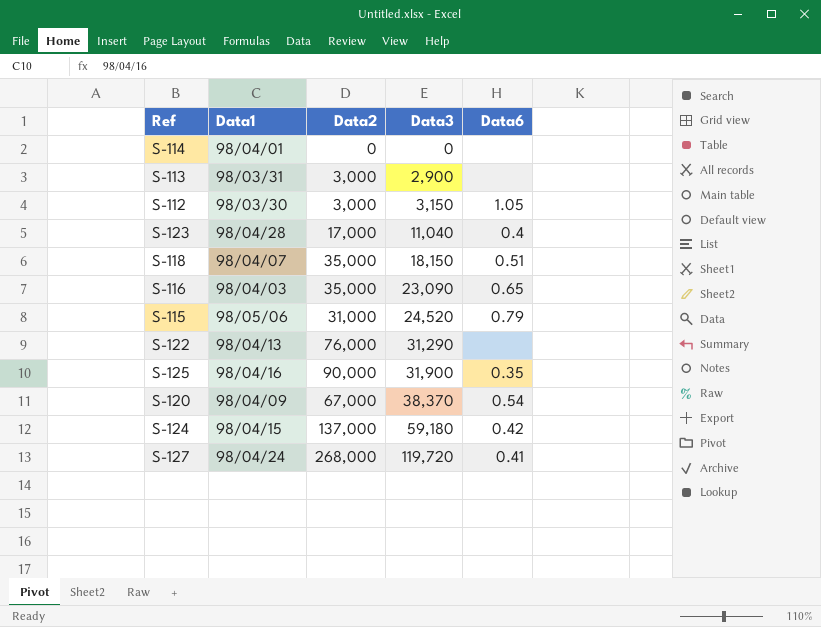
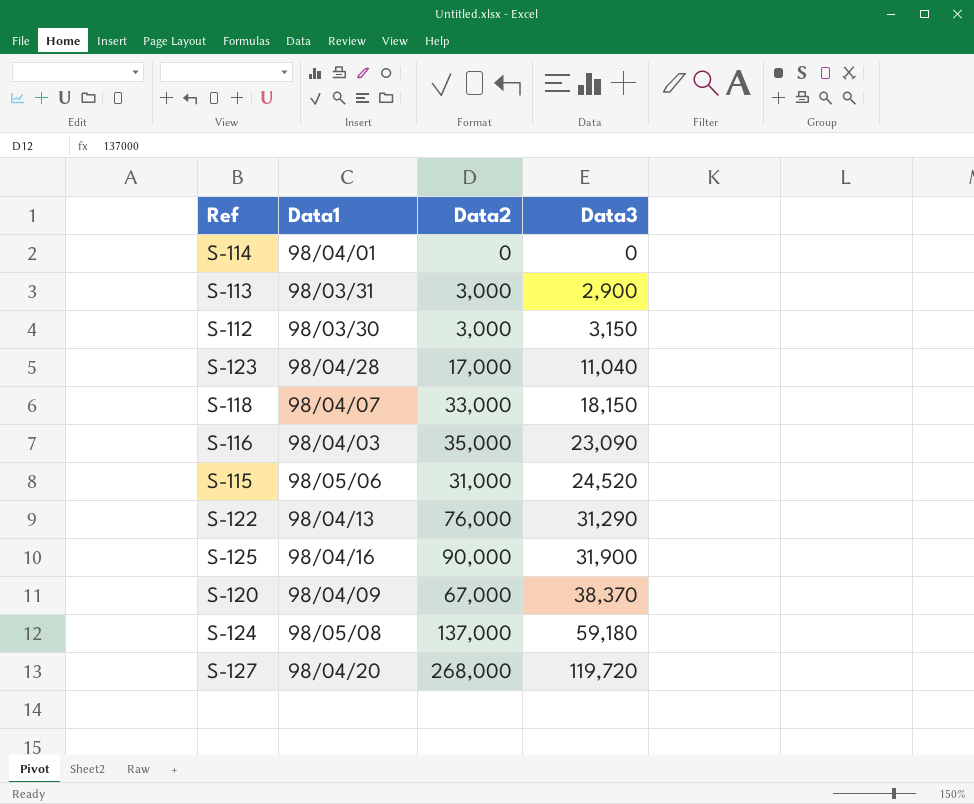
column Data6 | position: 5 -> none
S-118 | Data2: 35,000 -> 33,000
S-124 | Data1: 98/04/15 -> 98/05/08
S-127 | Data1: 98/04/24 -> 98/04/20

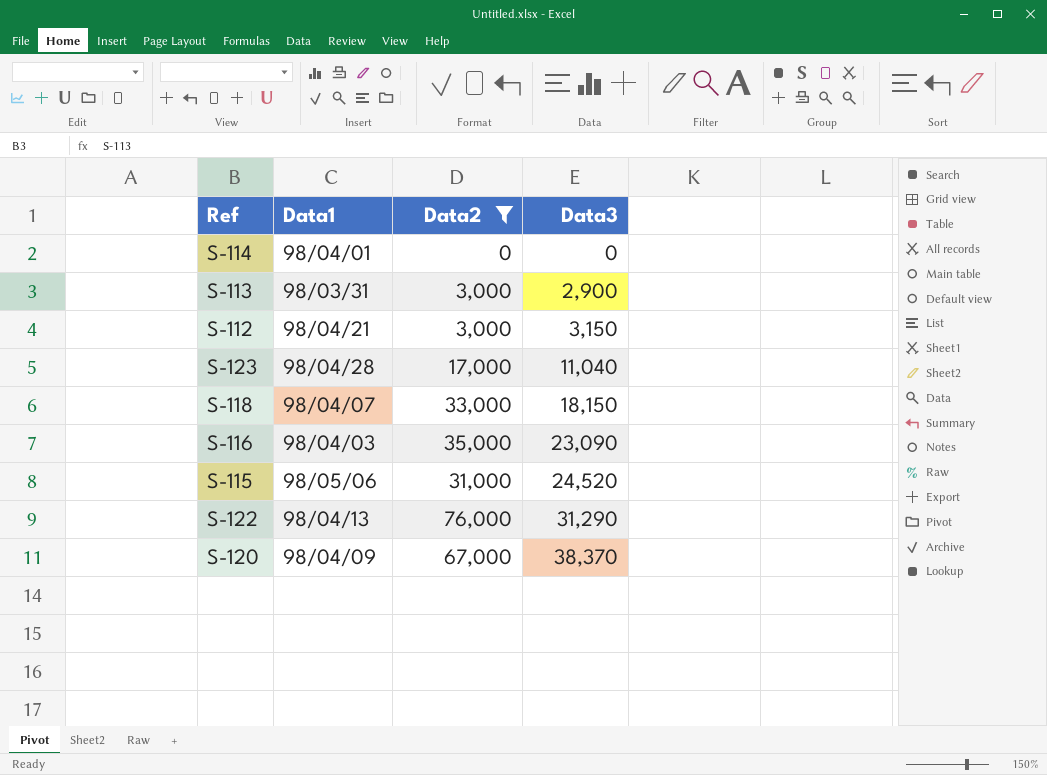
filter: none -> Data2 <= 76,000
S-112 | Data1: 98/03/30 -> 98/04/21

